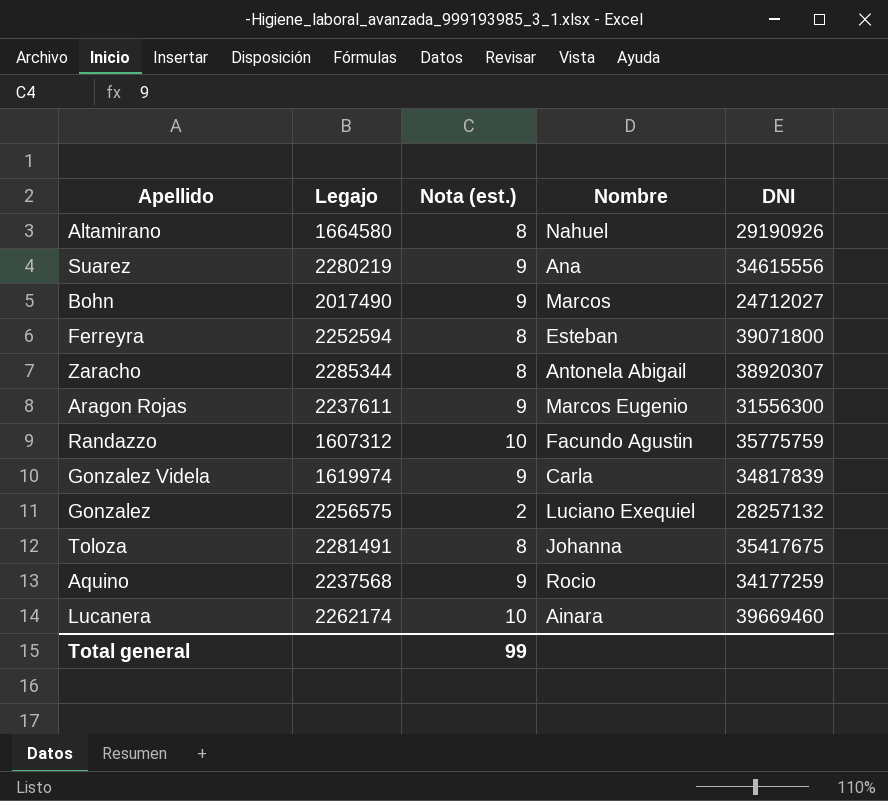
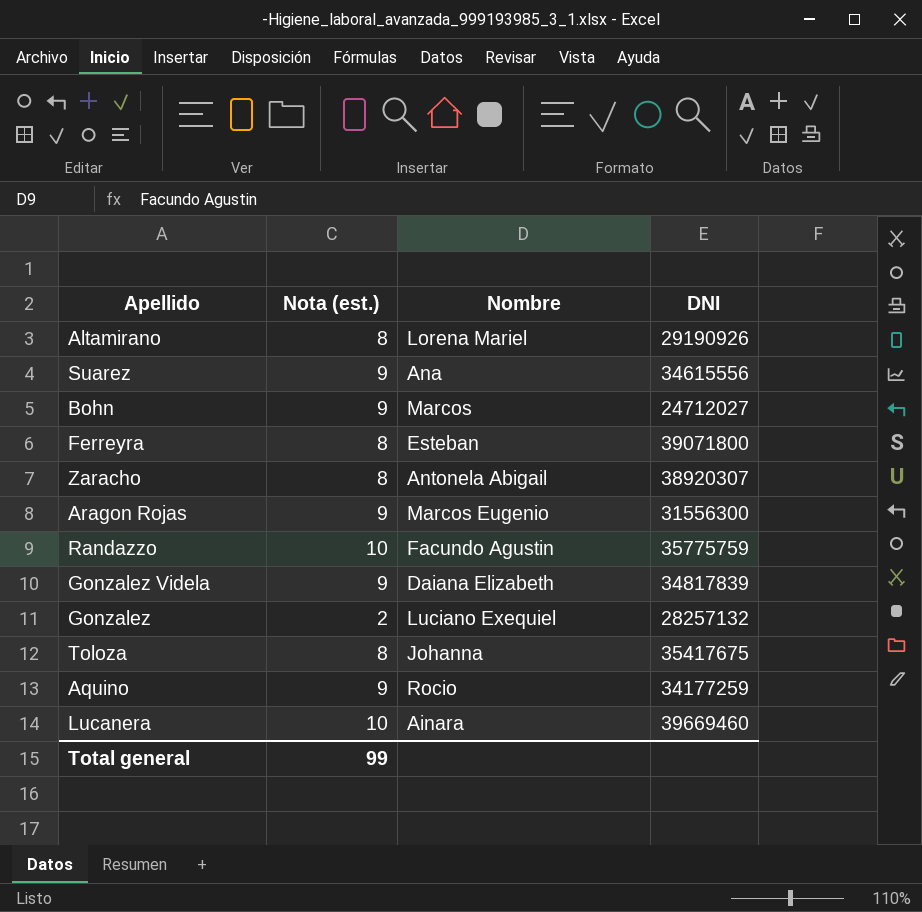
column Legajo | position: 2 -> none
Altamirano | Nombre: Nahuel -> Lorena Mariel
Gonzalez Videla | Nombre: Carla -> Daiana Elizabeth

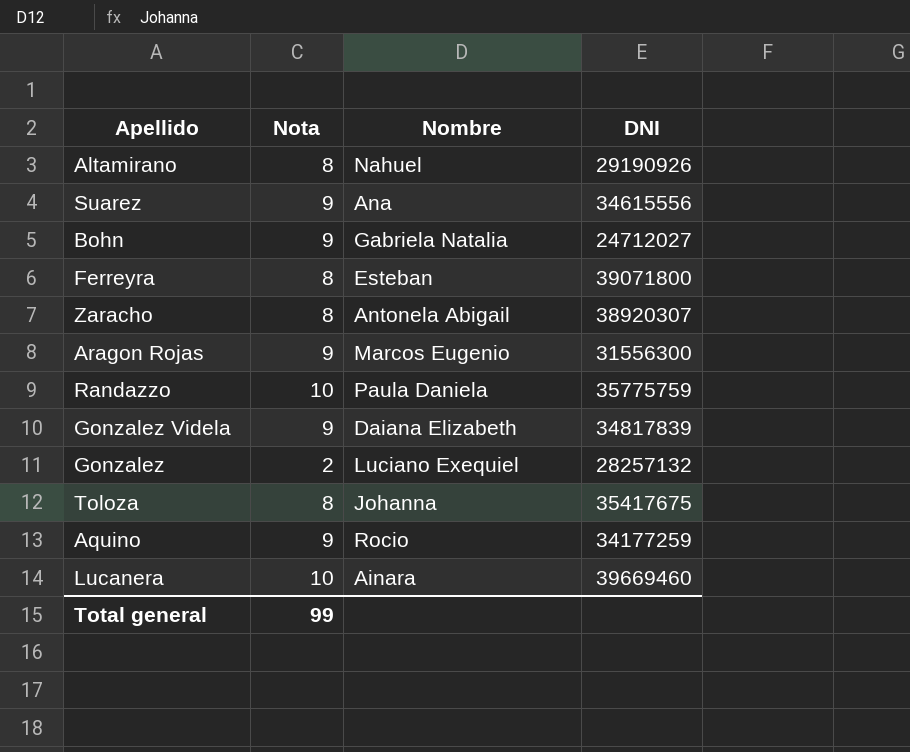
column name: Nota (est.) -> Nota
Altamirano | Nombre: Lorena Mariel -> Nahuel
Bohn | Nombre: Marcos -> Gabriela Natalia
Randazzo | Nombre: Facundo Agustin -> Paula Daniela

